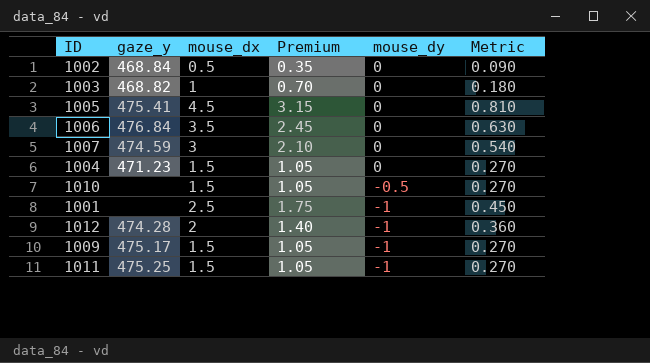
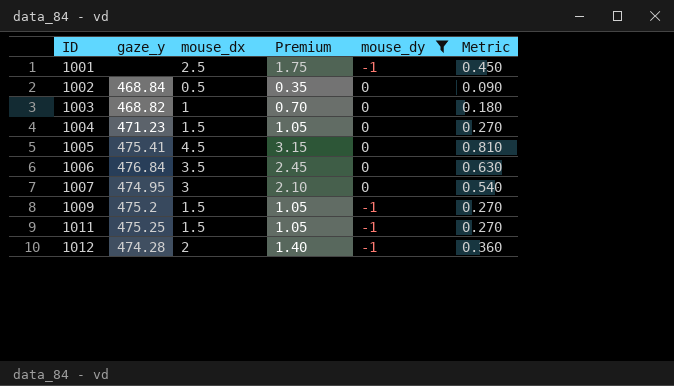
filter: none -> mouse_dy != -0.5
row order: mouse_dy descending -> ID ascending
1007 | gaze_y: 474.59 -> 474.95
1009 | gaze_y: 475.17 -> 475.2

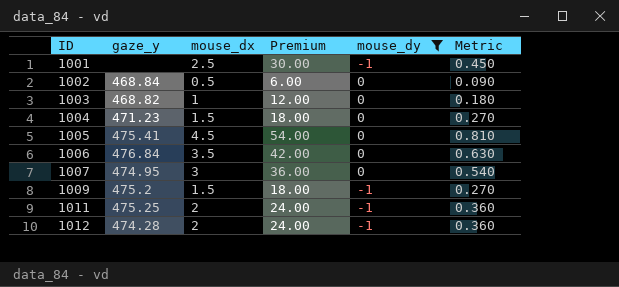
column Premium | formula: [mouse_dx] * 0.7 -> [mouse_dx] * 12
1011 | mouse_dx: 1.5 -> 2
1011 | Metric: 0.270 -> 0.360

